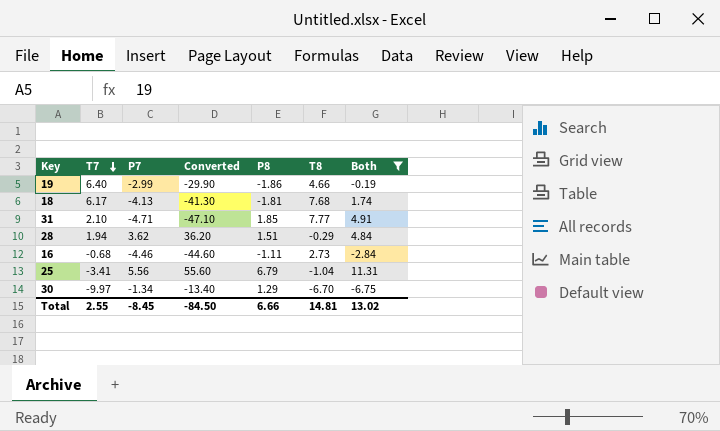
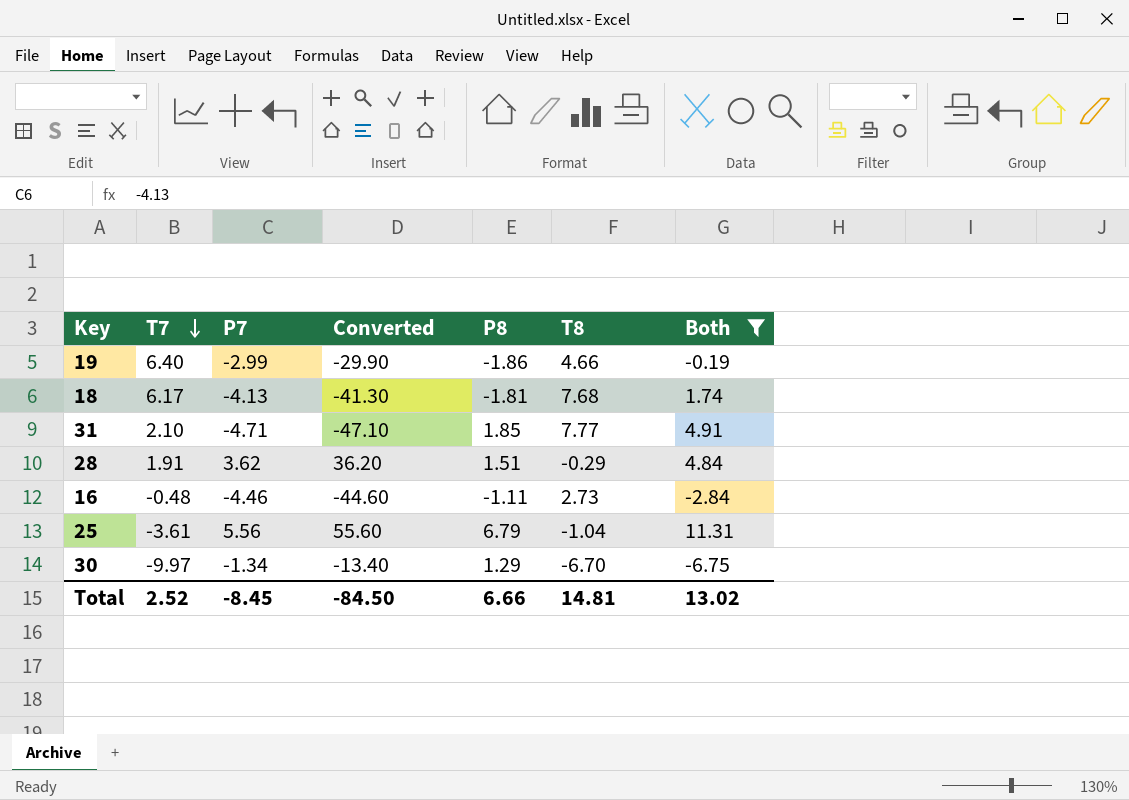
28 | T7: 1.94 -> 1.91
16 | T7: -0.68 -> -0.48
25 | T7: -3.41 -> -3.61
Total | T7: 2.55 -> 2.52

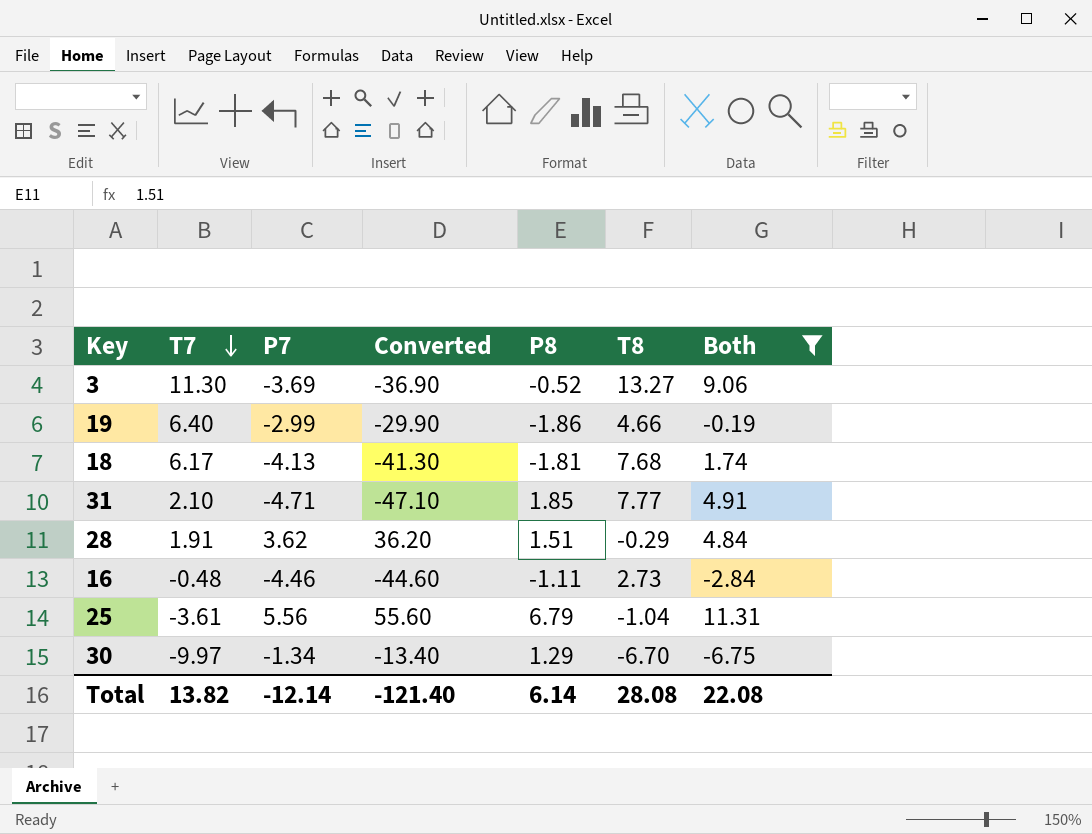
row 3: none -> 11.30 | -3.69 | -36.90 | -0.52 | 13.27 | 9.06
Total | T7: 2.52 -> 13.82
Total | P7: -8.45 -> -12.14
Total | Converted: -84.50 -> -121.40
Total | P8: 6.66 -> 6.14
Total | T8: 14.81 -> 28.08
Total | Both: 13.02 -> 22.08

